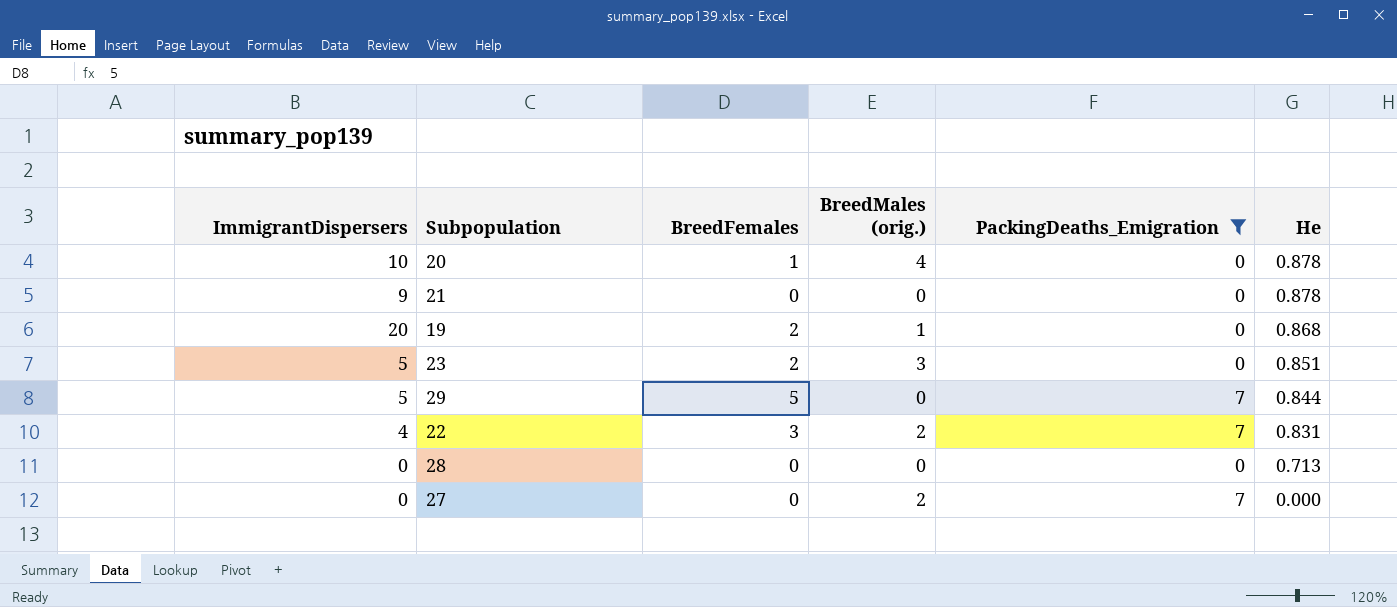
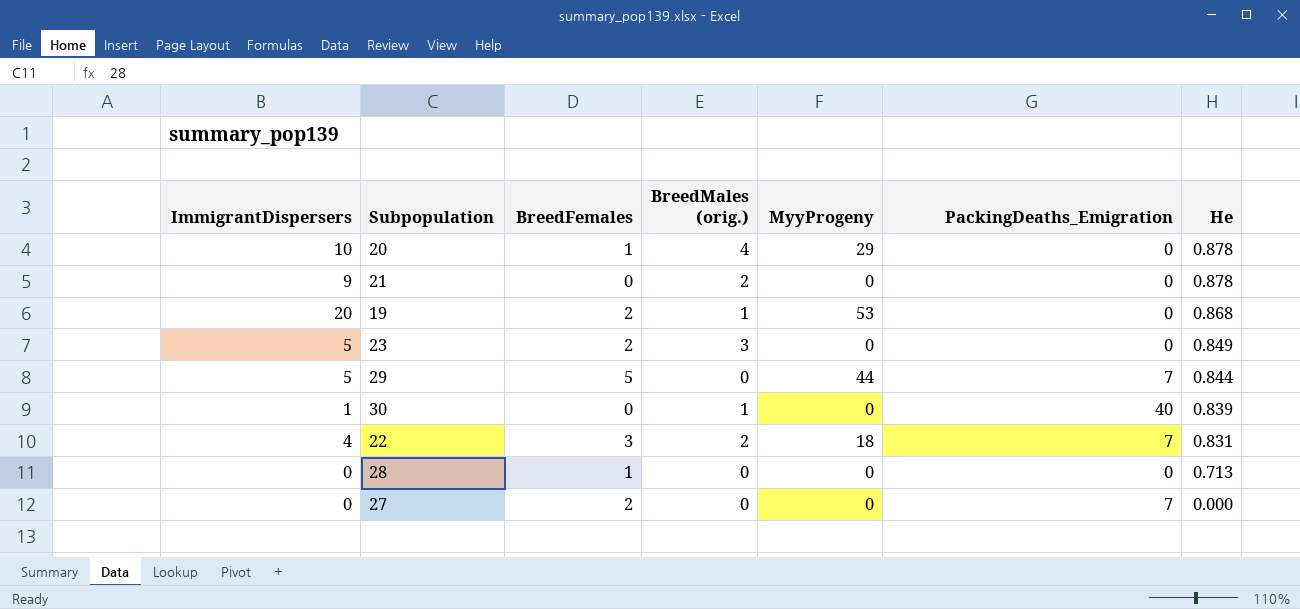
filter: PackingDeaths_Emigration != 40 -> none
column MyyProgeny | position: none -> 5
21 | BreedMales (orig.): 0 -> 2
23 | He: 0.851 -> 0.849
28 | BreedFemales: 0 -> 1
27 | BreedFemales: 0 -> 2
27 | BreedMales (orig.): 2 -> 0

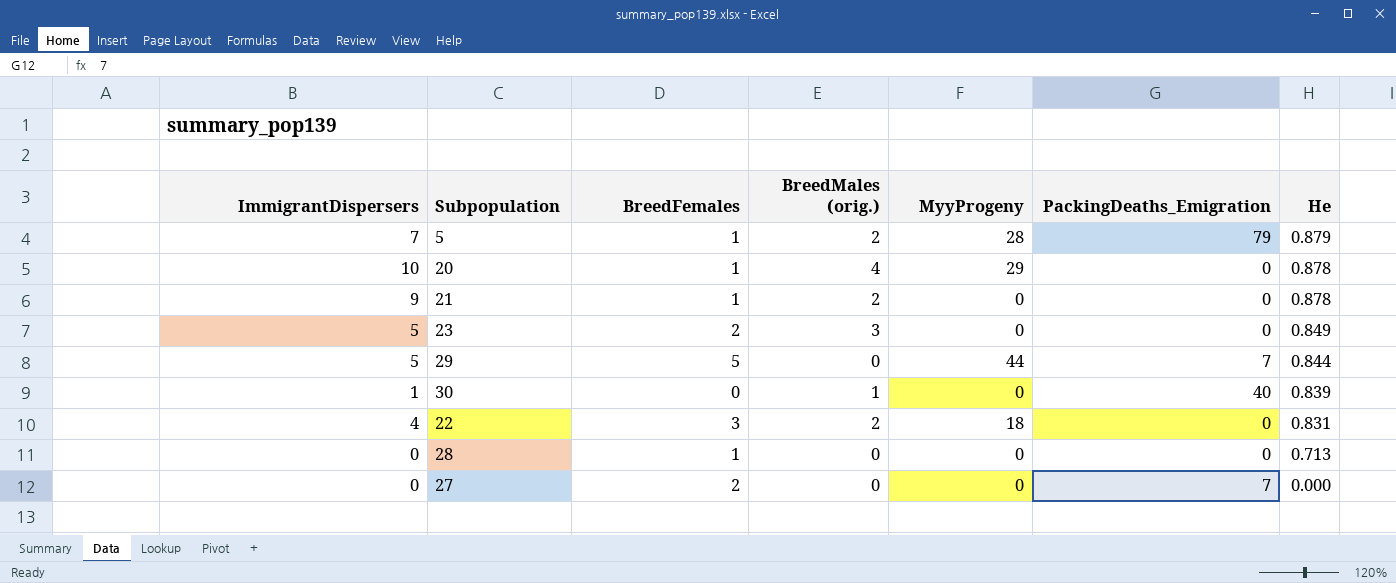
row 19: 20 | 2 | 1 | 53 | 0 | 0.868 -> none
row 5: none -> 7 | 1 | 2 | 28 | 79 | 0.879
21 | BreedFemales: 0 -> 1
22 | PackingDeaths_Emigration: 7 -> 0

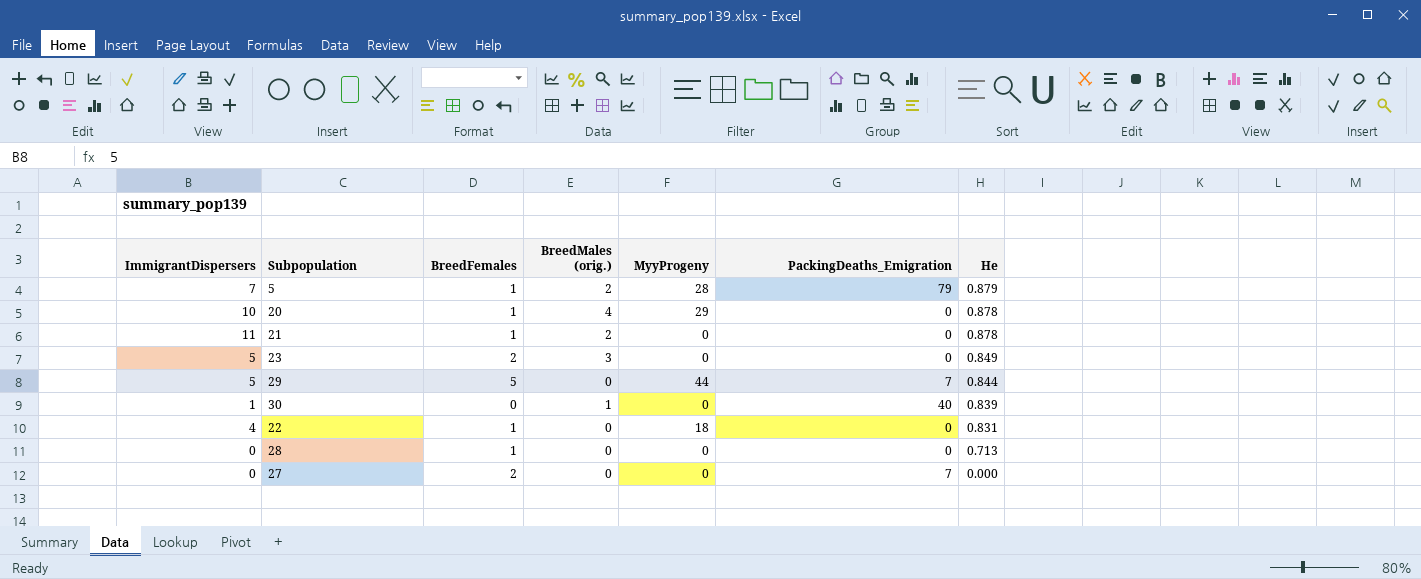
21 | ImmigrantDispersers: 9 -> 11
22 | BreedFemales: 3 -> 1
22 | BreedMales (orig.): 2 -> 0

